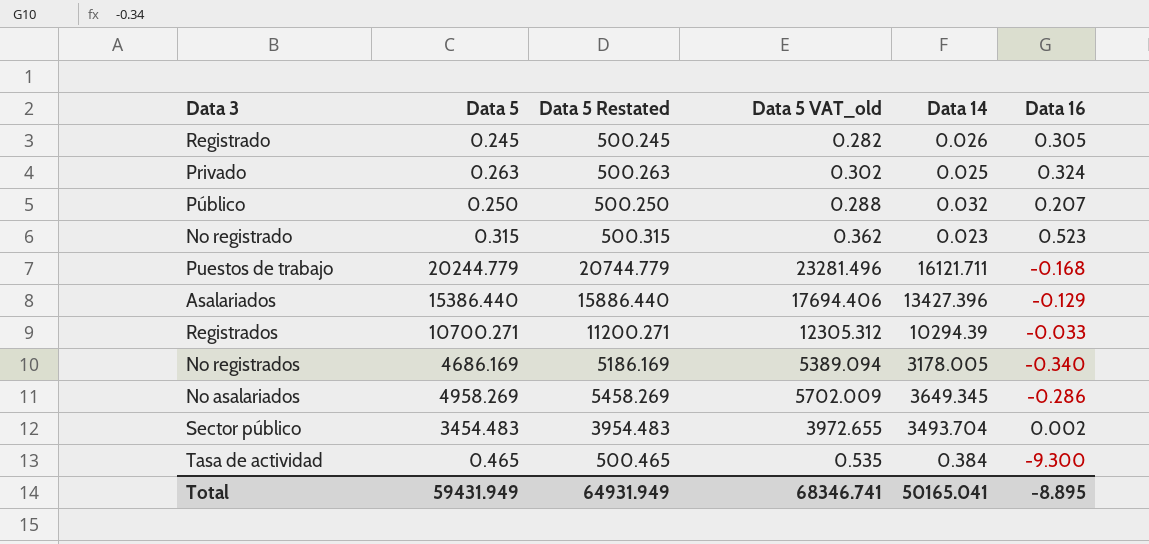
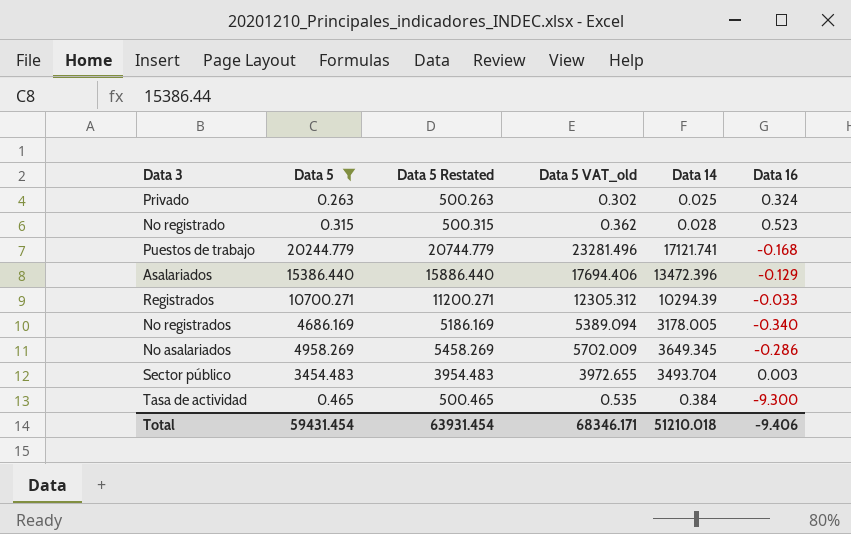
filter: none -> Data 5 >= 0.263
No registrado | Data 14: 0.023 -> 0.028
Puestos de trabajo | Data 14: 16121.711 -> 17121.741
Asalariados | Data 14: 13427.396 -> 13472.396
Sector público | Data 16: 0.002 -> 0.003
Total | Data 5: 59431.949 -> 59431.454
Total | Data 5 Restated: 64931.949 -> 63931.454
Total | Data 5 VAT_old: 68346.741 -> 68346.171
Total | Data 14: 50165.041 -> 51210.018
Total | Data 16: -8.895 -> -9.406

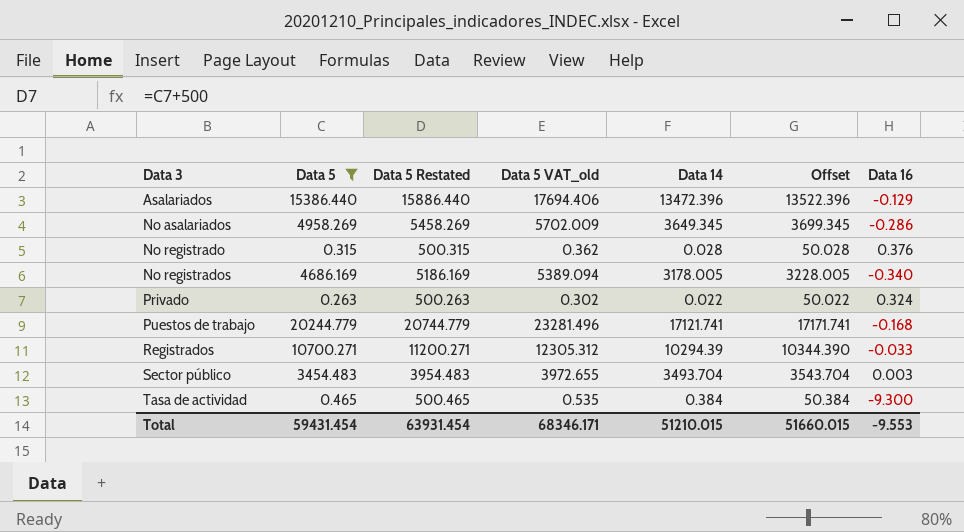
row order: none -> Data 3 ascending
column Offset | formula: none -> [Data 14] + 50
No registrado | Data 16: 0.523 -> 0.376
Privado | Data 14: 0.025 -> 0.022
Total | Data 14: 51210.018 -> 51210.015
Total | Data 16: -9.406 -> -9.553

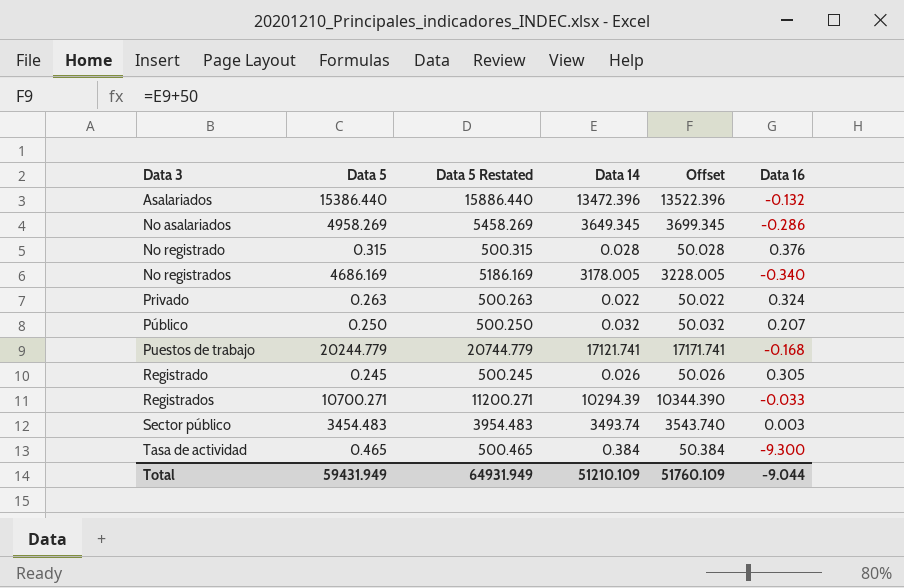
filter: Data 5 >= 0.263 -> none
column Data 5 VAT_old | formula: [Data 5] * 1.15 -> none
Asalariados | Data 16: -0.129 -> -0.132
Sector público | Data 14: 3493.704 -> 3493.74
Sector público | Offset: 3543.704 -> 3543.740
Total | Data 5: 59431.454 -> 59431.949
Total | Data 5 Restated: 63931.454 -> 64931.949
Total | Data 14: 51210.015 -> 51210.109
Total | Offset: 51660.015 -> 51760.109
Total | Data 16: -9.553 -> -9.044

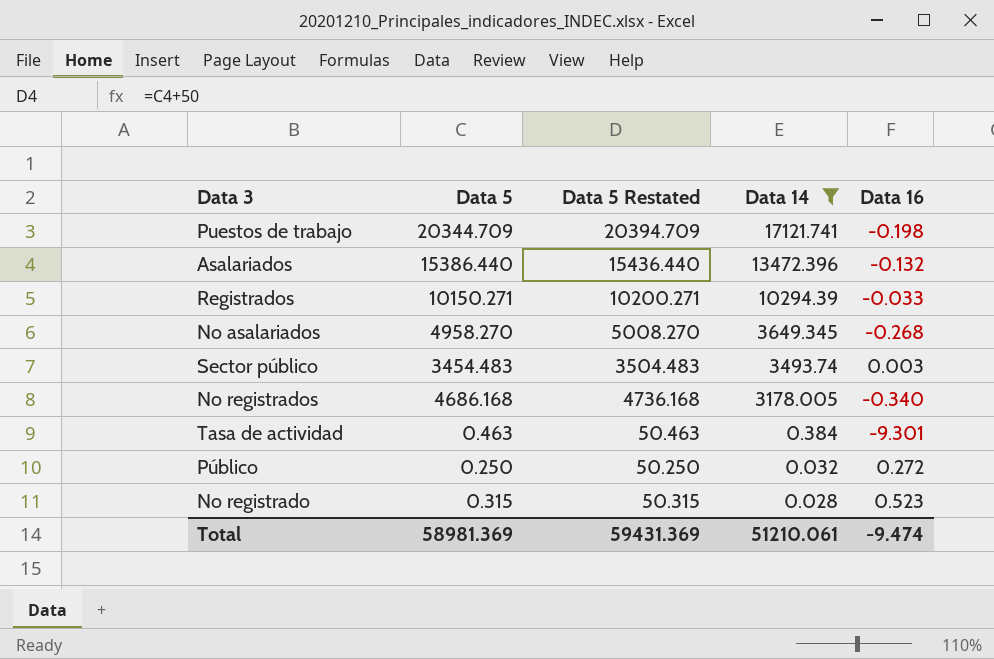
filter: none -> Data 14 >= 0.028
row order: Data 3 ascending -> Data 14 descending
column Offset | formula: [Data 14] + 50 -> none
column Data 5 Restated | formula: [Data 5] + 500 -> [Data 5] + 50
Puestos de trabajo | Data 5: 20244.779 -> 20344.709
Puestos de trabajo | Data 16: -0.168 -> -0.198
Registrados | Data 5: 10700.271 -> 10150.271
No asalariados | Data 5: 4958.269 -> 4958.270
No asalariados | Data 16: -0.286 -> -0.268
No registrados | Data 5: 4686.169 -> 4686.168
Tasa de actividad | Data 5: 0.465 -> 0.463
Tasa de actividad | Data 16: -9.300 -> -9.301
Público | Data 16: 0.207 -> 0.272
No registrado | Data 16: 0.376 -> 0.523
Total | Data 5: 59431.949 -> 58981.369
Total | Data 5 Restated: 64931.949 -> 59431.369
Total | Data 14: 51210.109 -> 51210.061
Total | Data 16: -9.044 -> -9.474

